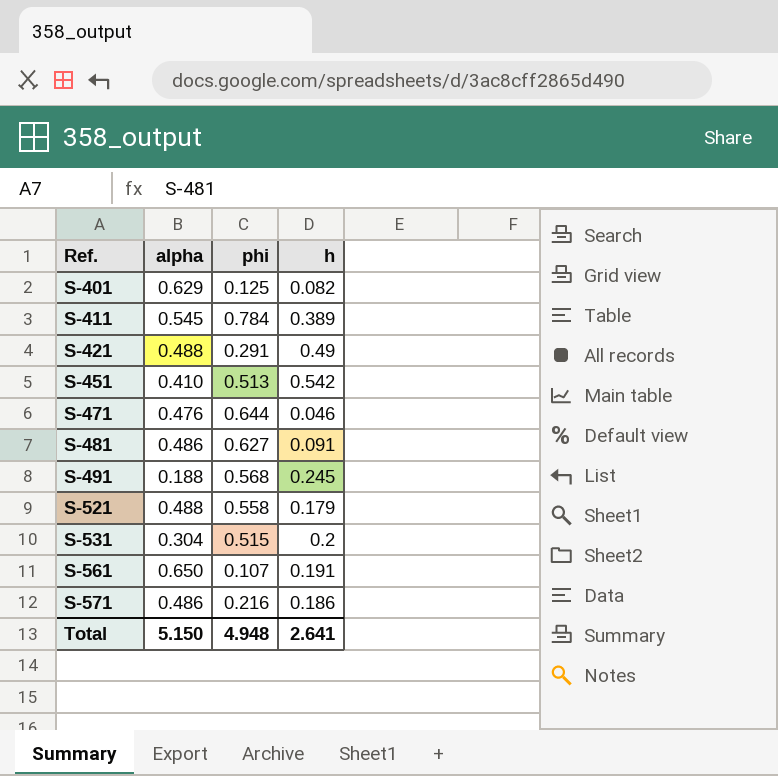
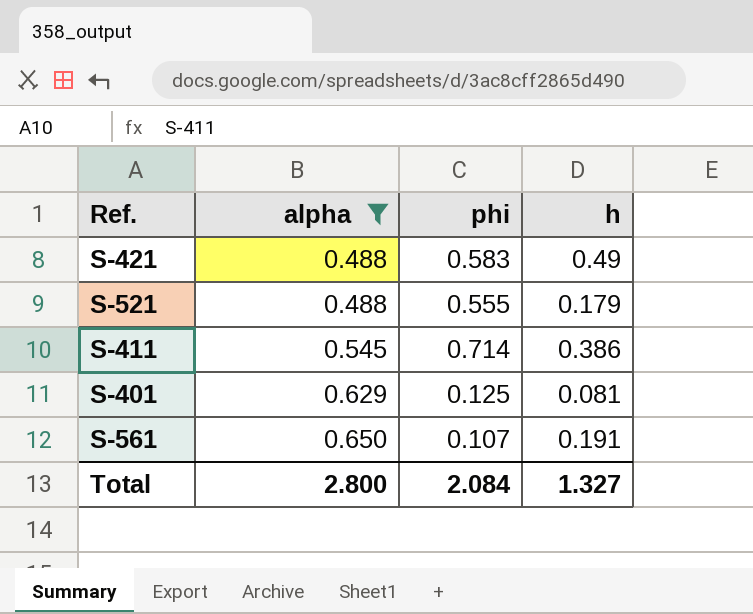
filter: none -> alpha >= 0.488
row order: Ref. ascending -> alpha ascending
S-421 | phi: 0.291 -> 0.583
S-521 | phi: 0.558 -> 0.555
S-411 | phi: 0.784 -> 0.714
S-411 | h: 0.389 -> 0.386
S-401 | h: 0.082 -> 0.081
Total | alpha: 5.150 -> 2.800
Total | phi: 4.948 -> 2.084
Total | h: 2.641 -> 1.327

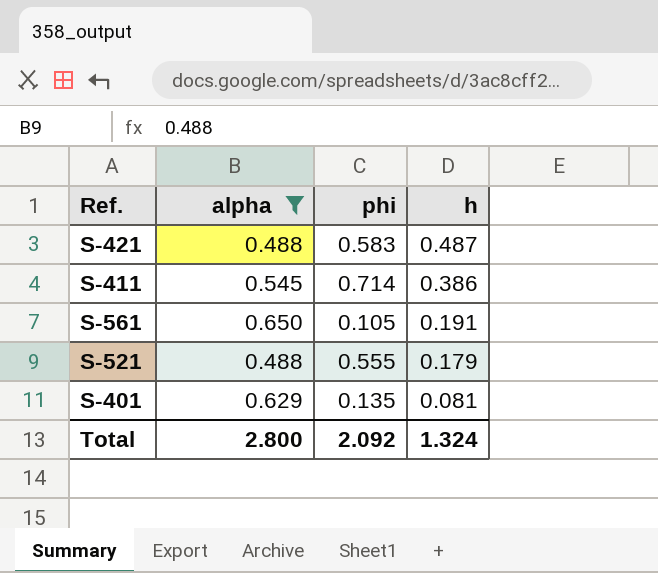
row order: alpha ascending -> h descending
S-421 | h: 0.49 -> 0.487
S-561 | phi: 0.107 -> 0.105
S-401 | phi: 0.125 -> 0.135
Total | phi: 2.084 -> 2.092
Total | h: 1.327 -> 1.324

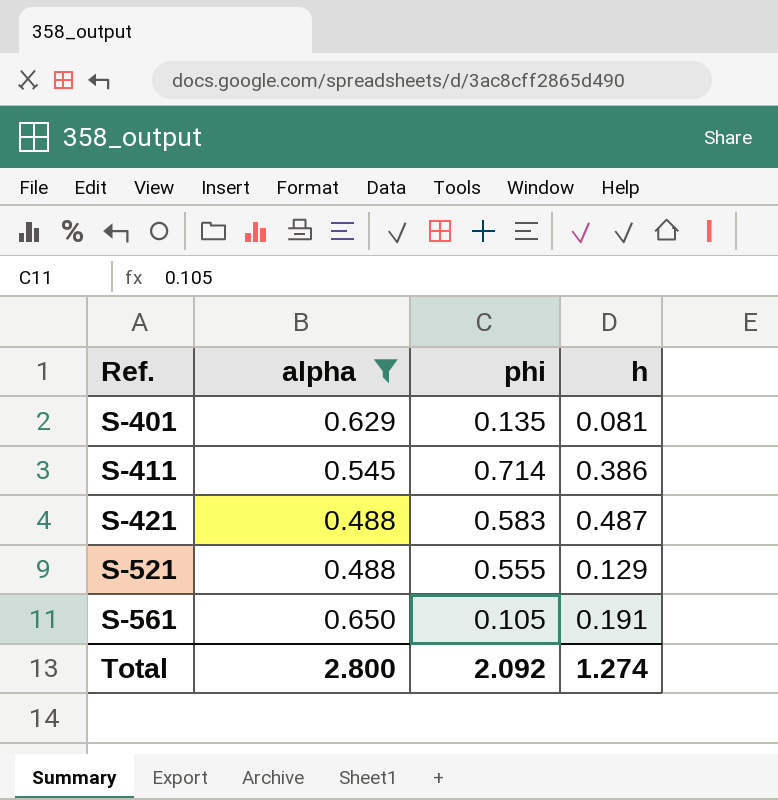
row order: h descending -> Ref. ascending
S-521 | h: 0.179 -> 0.129
Total | h: 1.324 -> 1.274

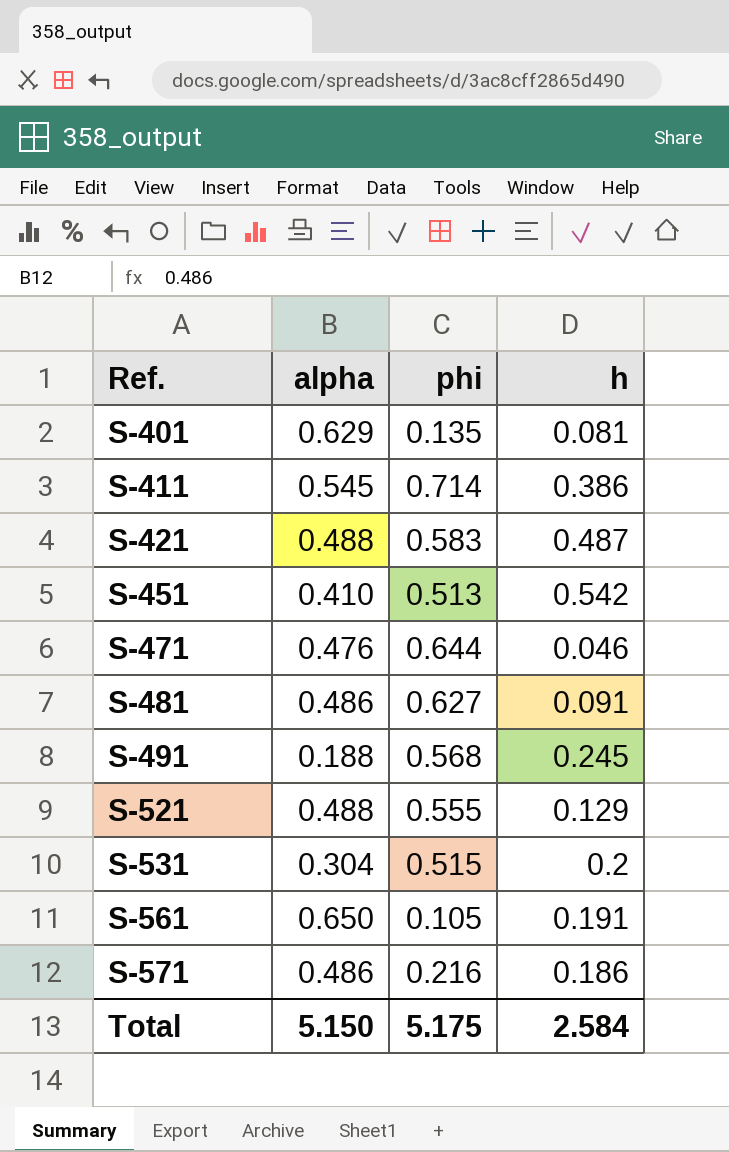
filter: alpha >= 0.488 -> none
Total | alpha: 2.800 -> 5.150
Total | phi: 2.092 -> 5.175
Total | h: 1.274 -> 2.584

